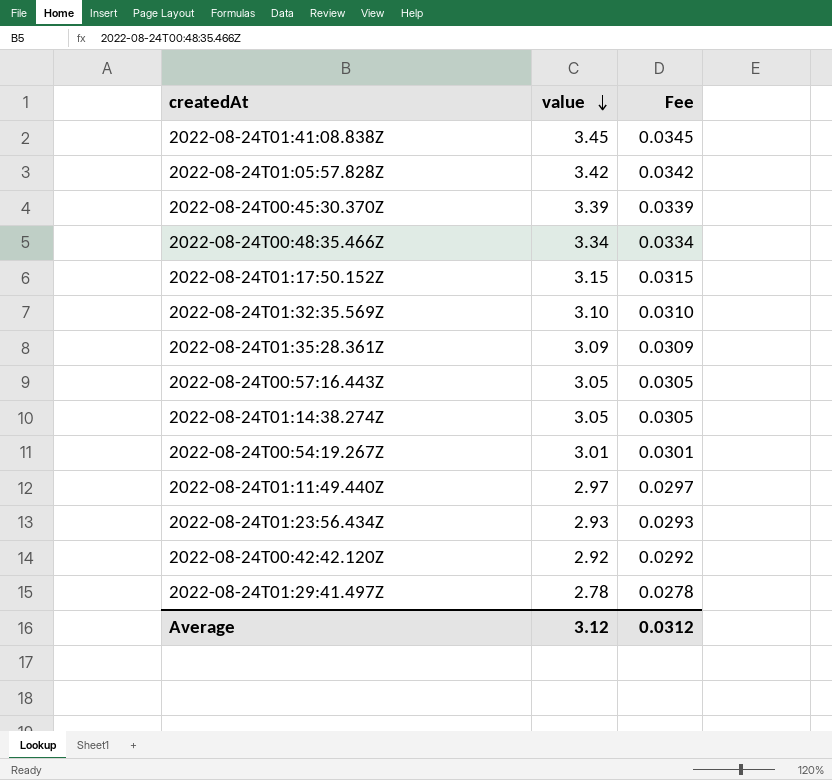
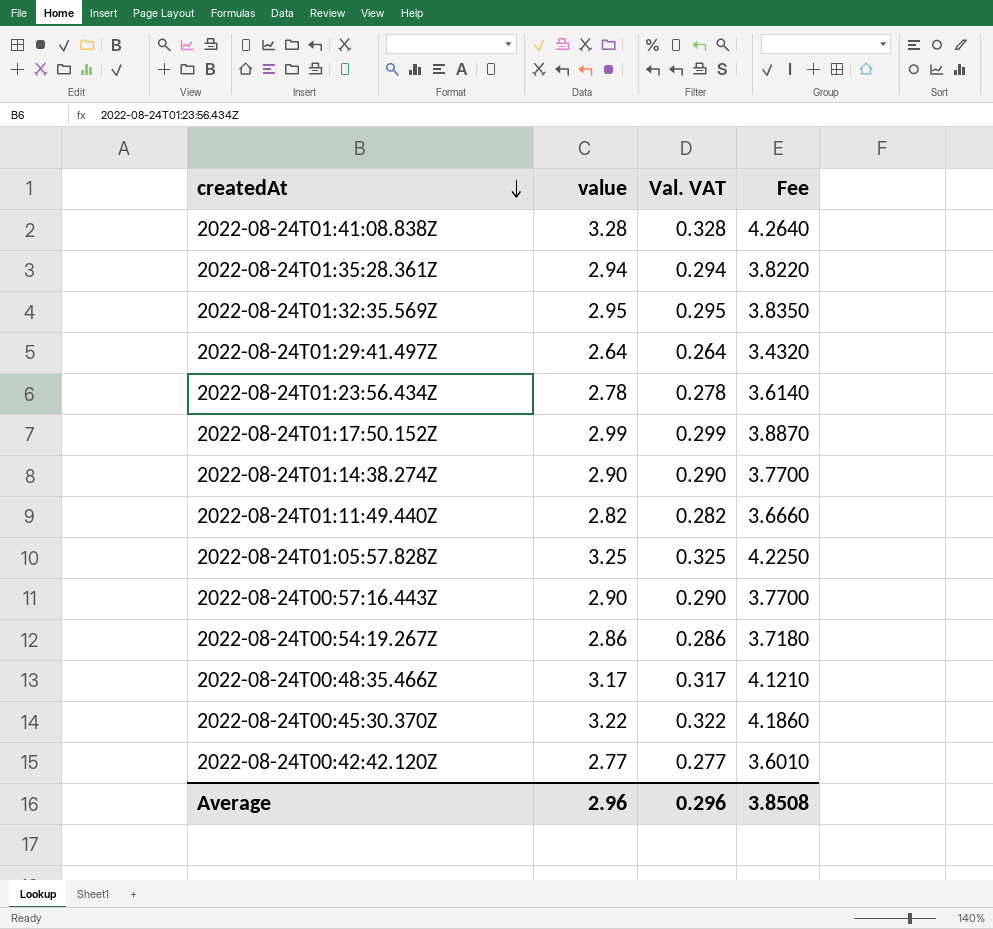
row order: value descending -> createdAt descending
column Val. VAT | formula: none -> [value] * 0.1
column Fee | formula: [value] * 0.01 -> [value] * 1.3
2022-08-24T01:41:08.838Z | value: 3.45 -> 3.28
2022-08-24T01:35:28.361Z | value: 3.09 -> 2.94
2022-08-24T01:32:35.569Z | value: 3.10 -> 2.95
2022-08-24T01:29:41.497Z | value: 2.78 -> 2.64
2022-08-24T01:23:56.434Z | value: 2.93 -> 2.78
2022-08-24T01:17:50.152Z | value: 3.15 -> 2.99
2022-08-24T01:14:38.274Z | value: 3.05 -> 2.90
2022-08-24T01:11:49.440Z | value: 2.97 -> 2.82
2022-08-24T01:05:57.828Z | value: 3.42 -> 3.25
2022-08-24T00:57:16.443Z | value: 3.05 -> 2.90
2022-08-24T00:54:19.267Z | value: 3.01 -> 2.86
2022-08-24T00:48:35.466Z | value: 3.34 -> 3.17
2022-08-24T00:45:30.370Z | value: 3.39 -> 3.22
2022-08-24T00:42:42.120Z | value: 2.92 -> 2.77
Average | value: 3.12 -> 2.96
Average | Fee: 0.0312 -> 3.8508

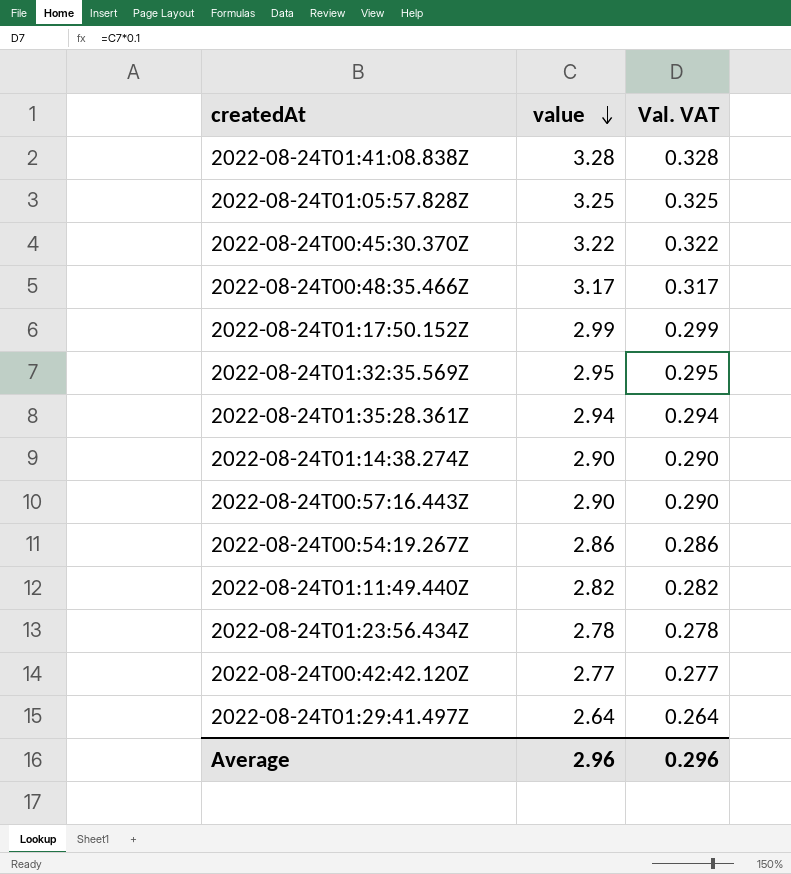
row order: createdAt descending -> value descending
column Fee | formula: [value] * 1.3 -> none

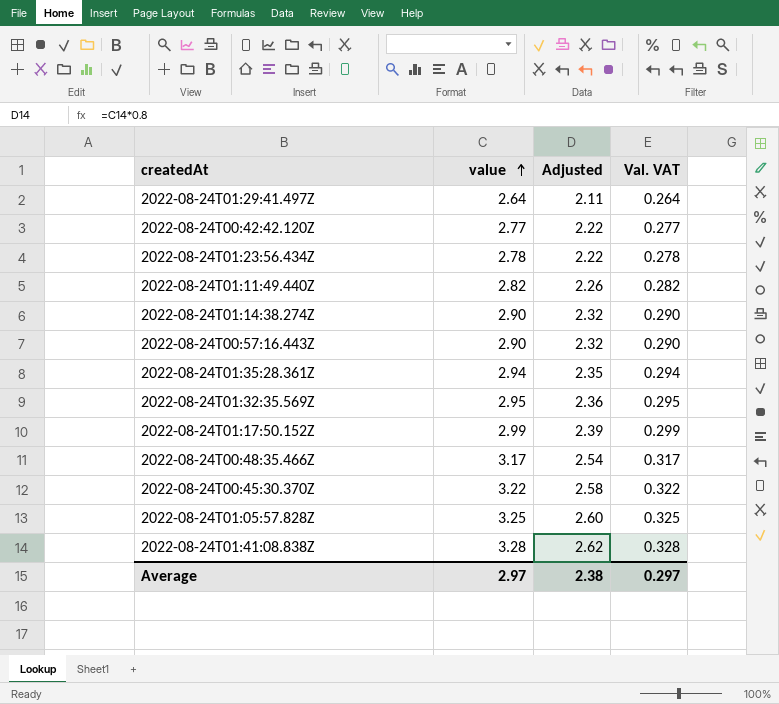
row order: value descending -> value ascending
column Adjusted | formula: none -> [value] * 0.8
row 2022-08-24T00:54:19.267Z: 2.86 | 0.286 -> none
Average | value: 2.96 -> 2.97
Average | Val. VAT: 0.296 -> 0.297

